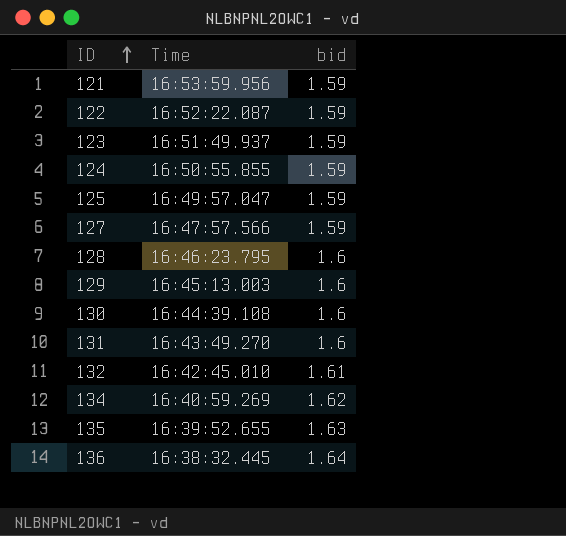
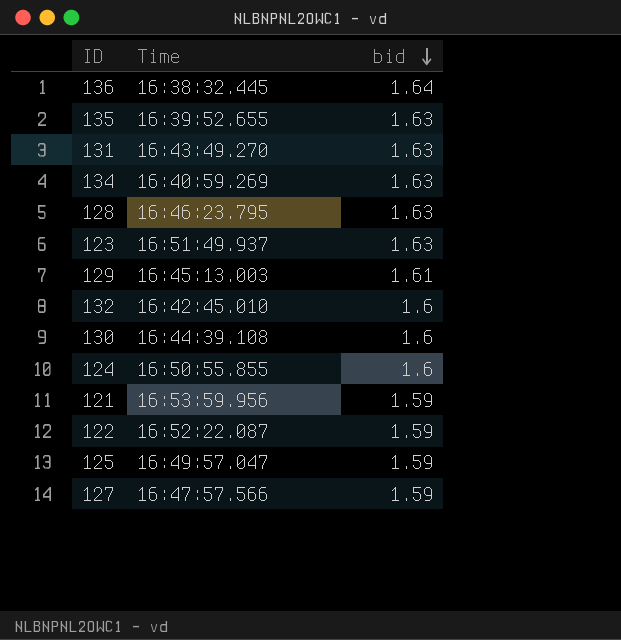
row order: ID ascending -> bid descending
131 | bid: 1.6 -> 1.63
134 | bid: 1.62 -> 1.63
128 | bid: 1.6 -> 1.63
123 | bid: 1.59 -> 1.63
129 | bid: 1.6 -> 1.61
132 | bid: 1.61 -> 1.6
124 | bid: 1.59 -> 1.6

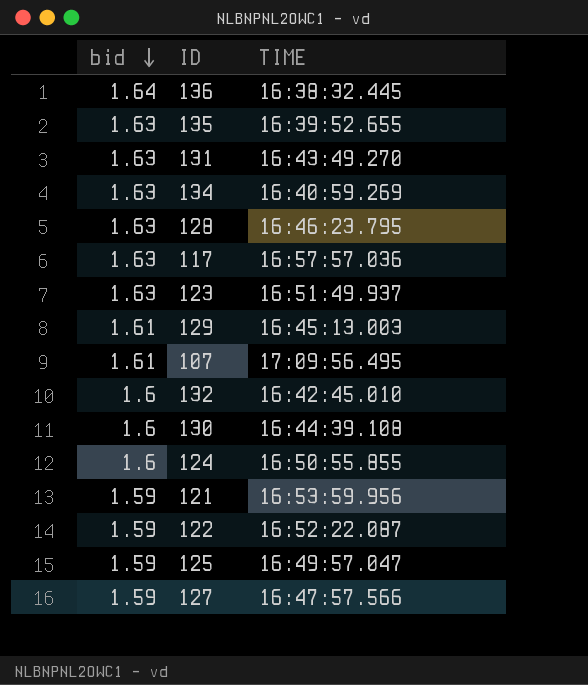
column bid | position: 3 -> 1
column name: Time -> TIME
row 117: none -> 1.63 | 16:57:57.036
row 107: none -> 1.61 | 17:09:56.495

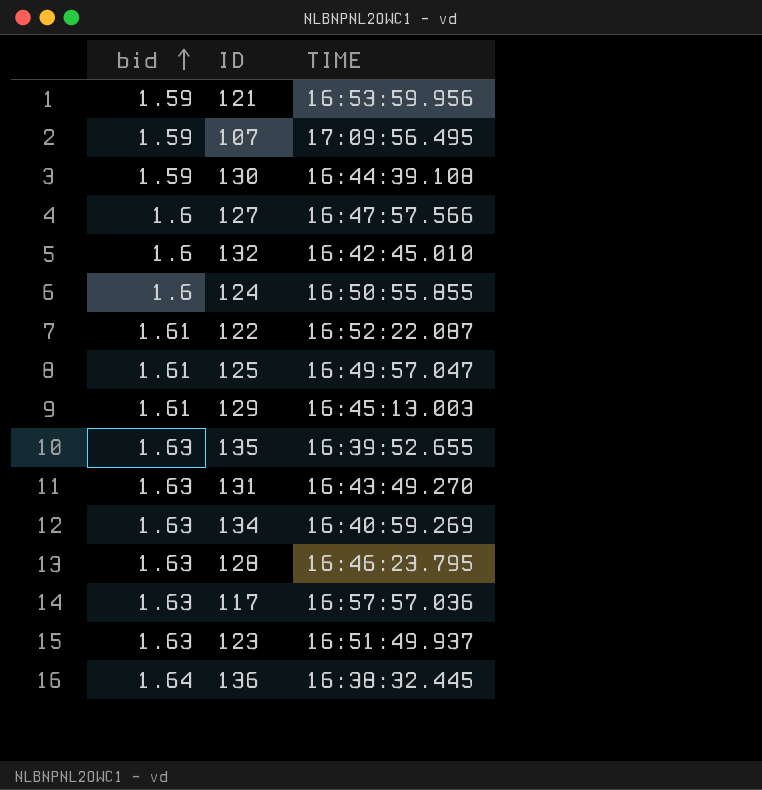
row order: bid descending -> bid ascending
107 | bid: 1.61 -> 1.59
130 | bid: 1.6 -> 1.59
127 | bid: 1.59 -> 1.6
122 | bid: 1.59 -> 1.61
125 | bid: 1.59 -> 1.61

